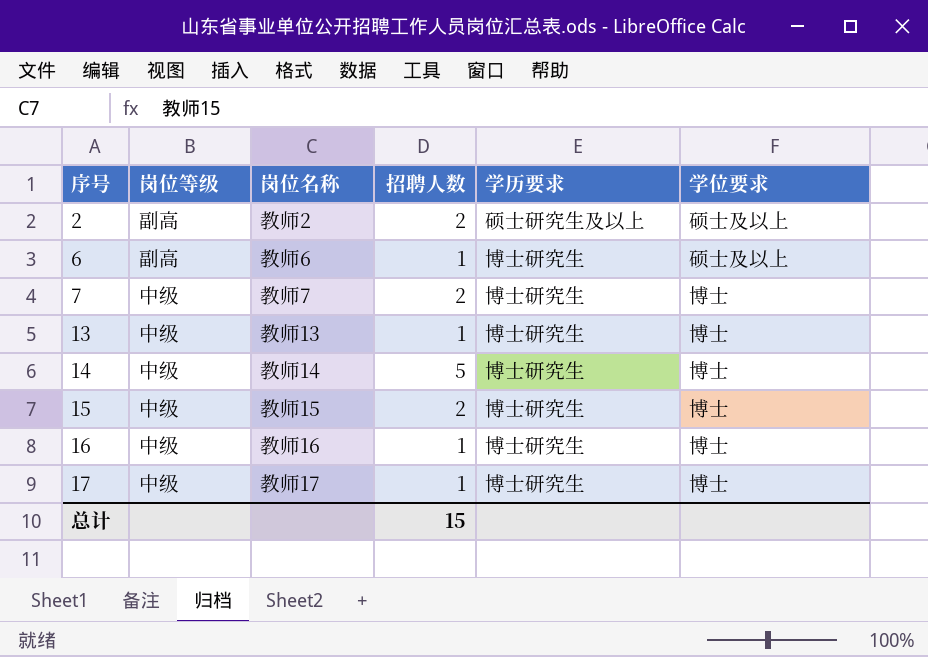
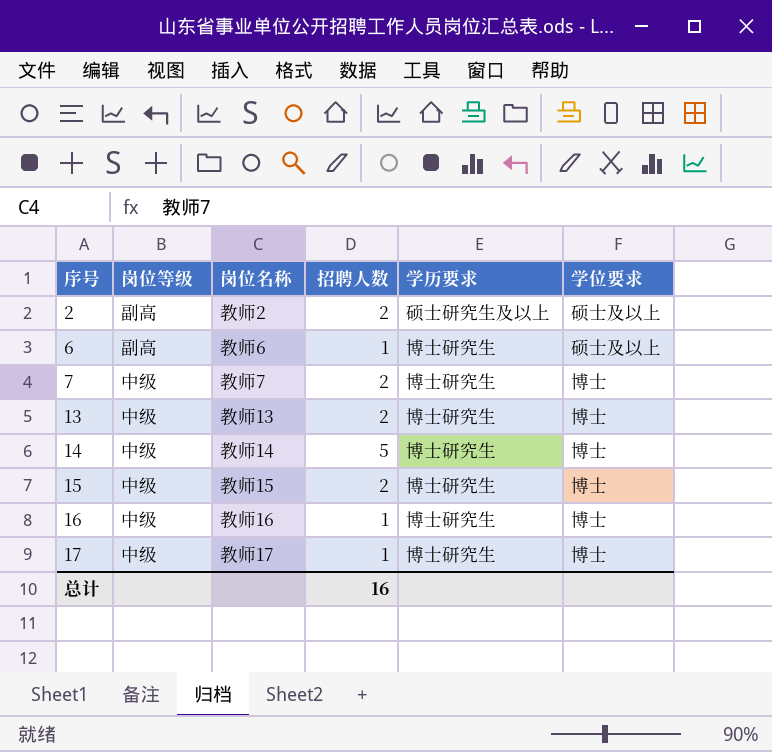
13 | 招聘人数: 1 -> 2
总计 | 招聘人数: 15 -> 16

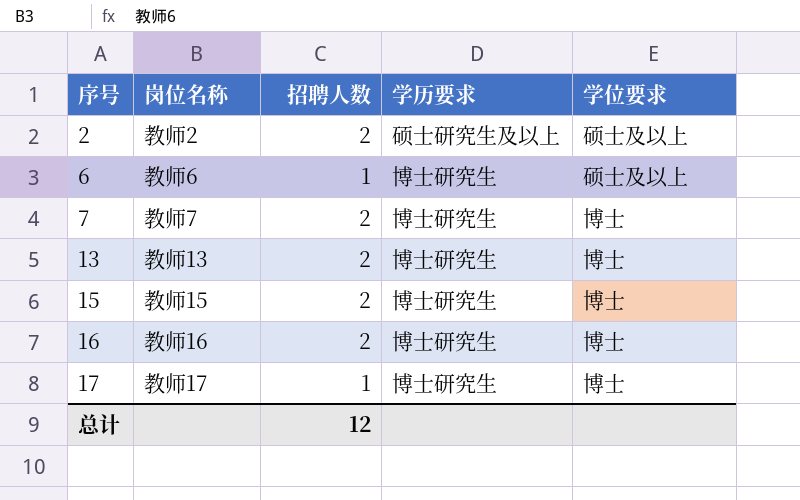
column 岗位等级 | position: 2 -> none
row 14: 中级 | 教师14 | 5 | 博士研究生 | 博士 -> none
16 | 招聘人数: 1 -> 2
总计 | 招聘人数: 16 -> 12

